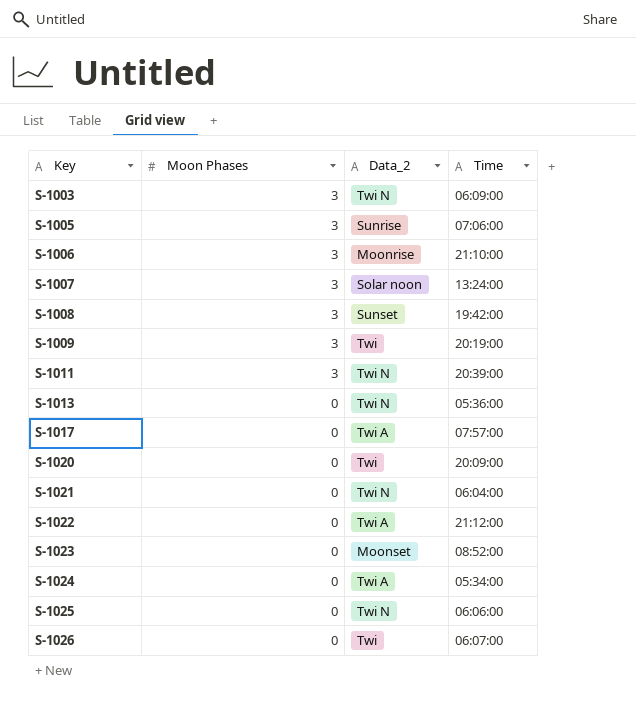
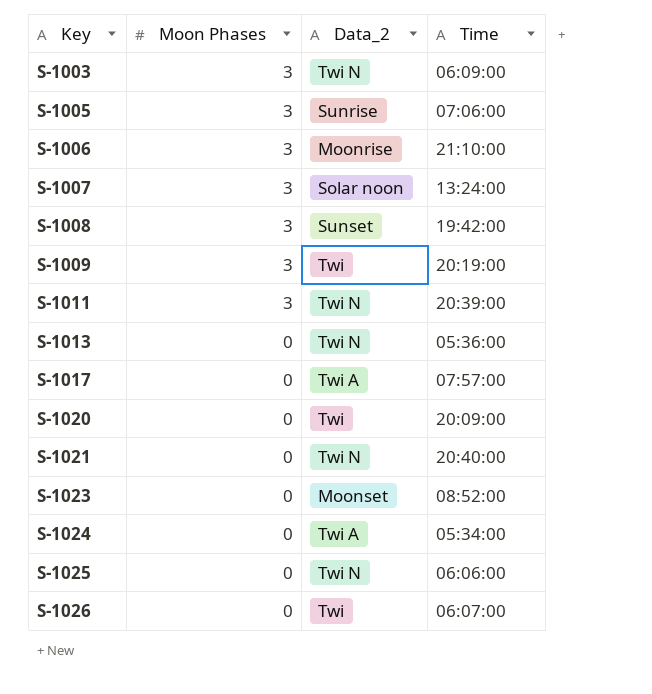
row S-1022: 0 | Twi A | 21:12:00 -> none
S-1021 | Time: 06:04:00 -> 20:40:00

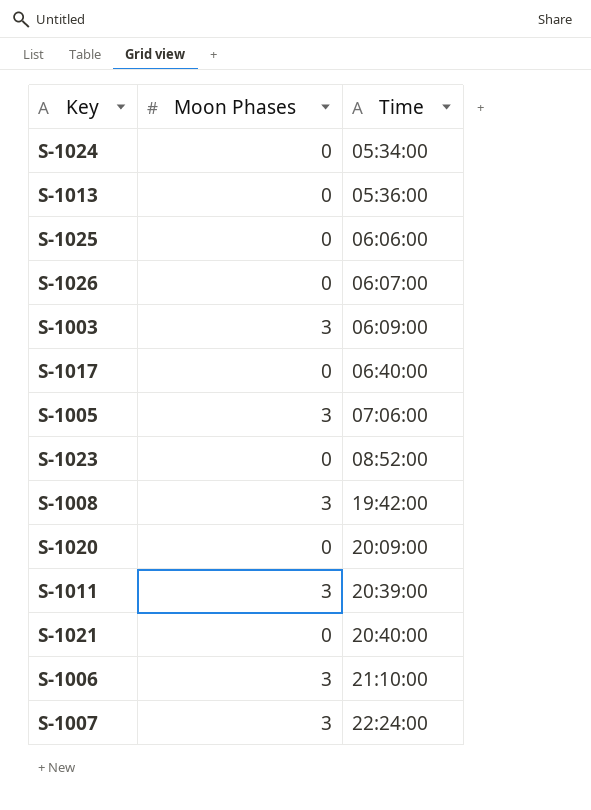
row order: Key ascending -> Time ascending
column Data_2 | position: 3 -> none
row S-1009: 3 | Twi | 20:19:00 -> none
S-1017 | Time: 07:57:00 -> 06:40:00
S-1007 | Time: 13:24:00 -> 22:24:00

